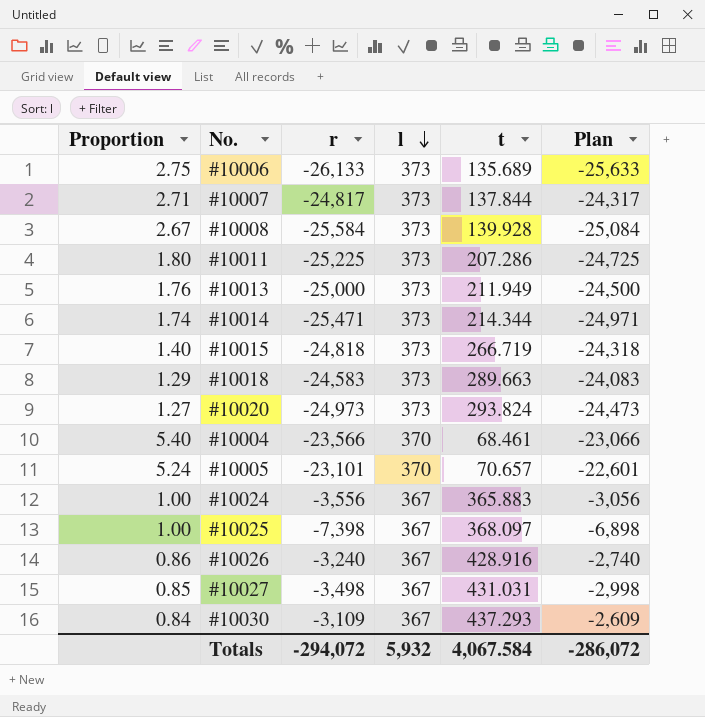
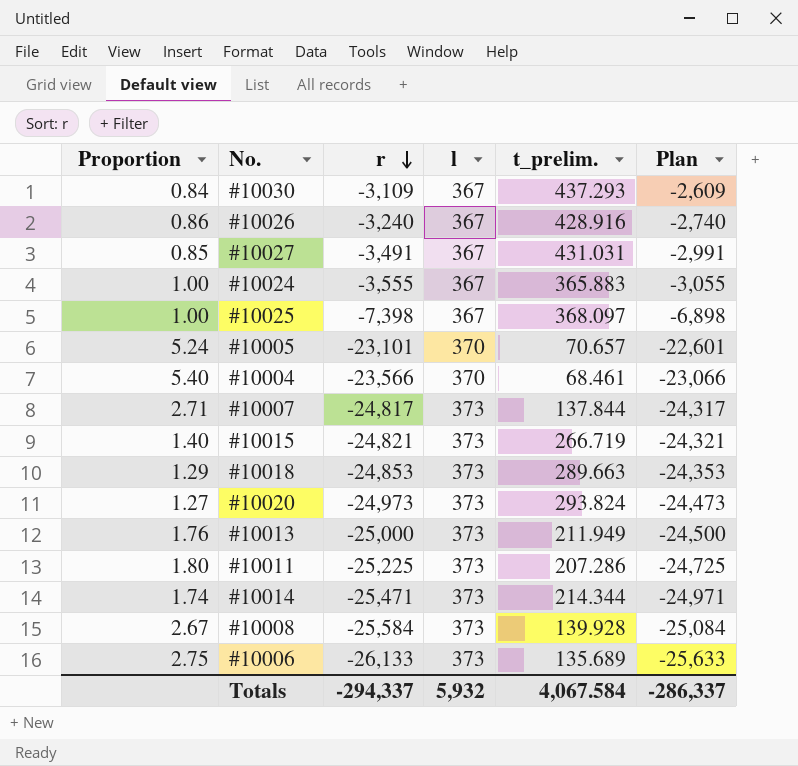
row order: l descending -> r descending
column name: t -> t_prelim.
#10027 | r: -3,498 -> -3,491
#10027 | Plan: -2,998 -> -2,991
#10024 | r: -3,556 -> -3,555
#10024 | Plan: -3,056 -> -3,055
#10015 | r: -24,818 -> -24,821
#10015 | Plan: -24,318 -> -24,321
#10018 | r: -24,583 -> -24,853
#10018 | Plan: -24,083 -> -24,353
Totals | r: -294,072 -> -294,337
Totals | Plan: -286,072 -> -286,337

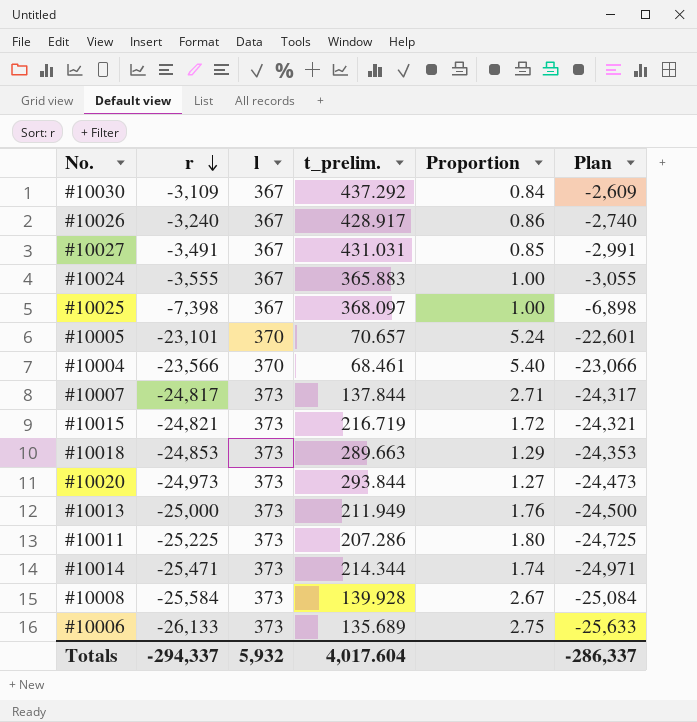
column Proportion | position: 1 -> 5
#10030 | t_prelim.: 437.293 -> 437.292
#10026 | t_prelim.: 428.916 -> 428.917
#10015 | t_prelim.: 266.719 -> 216.719
#10015 | Proportion: 1.40 -> 1.72
#10020 | t_prelim.: 293.824 -> 293.844
Totals | t_prelim.: 4,067.584 -> 4,017.604

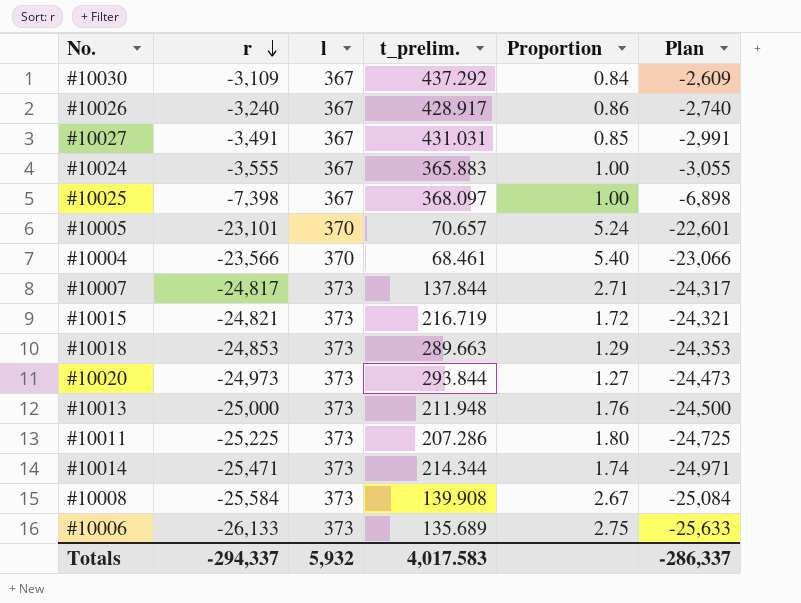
#10013 | t_prelim.: 211.949 -> 211.948
#10008 | t_prelim.: 139.928 -> 139.908
Totals | t_prelim.: 4,017.604 -> 4,017.583

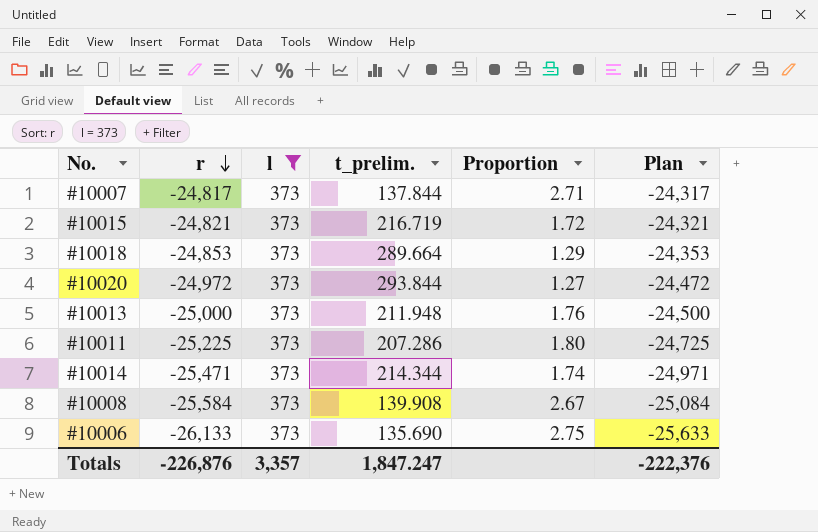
filter: none -> l = 373
#10018 | t_prelim.: 289.663 -> 289.664
#10020 | r: -24,973 -> -24,972
#10020 | Plan: -24,473 -> -24,472
#10006 | t_prelim.: 135.689 -> 135.690
Totals | r: -294,337 -> -226,876
Totals | l: 5,932 -> 3,357
Totals | t_prelim.: 4,017.583 -> 1,847.247
Totals | Plan: -286,337 -> -222,376

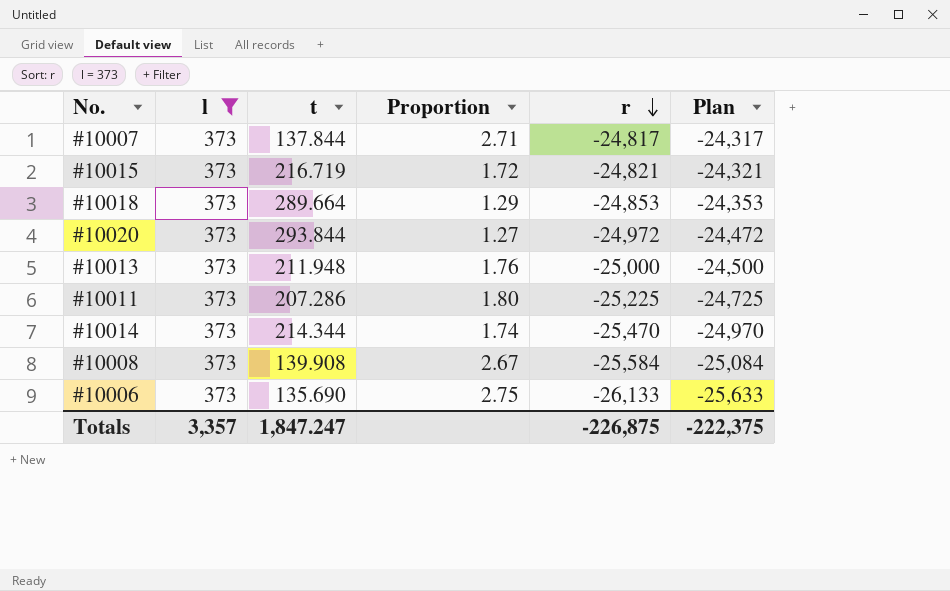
column name: t_prelim. -> t
column r | position: 2 -> 5
#10014 | r: -25,471 -> -25,470
#10014 | Plan: -24,971 -> -24,970
Totals | r: -226,876 -> -226,875
Totals | Plan: -222,376 -> -222,375

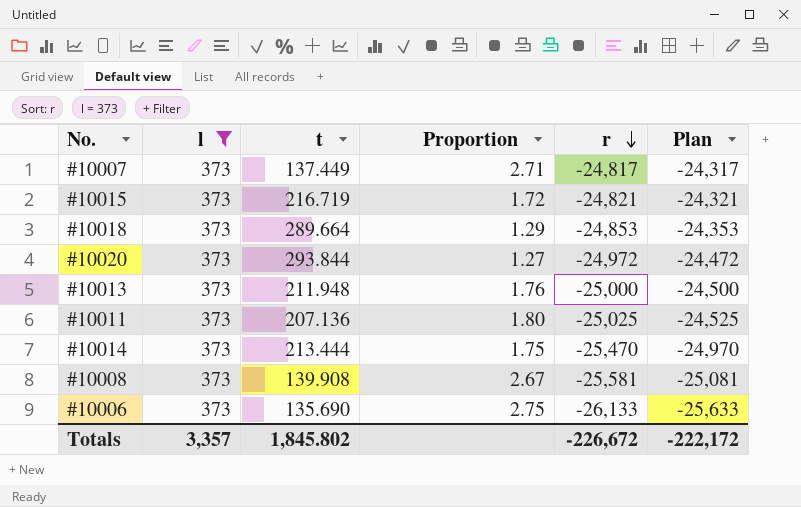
#10007 | t: 137.844 -> 137.449
#10011 | t: 207.286 -> 207.136
#10011 | r: -25,225 -> -25,025
#10011 | Plan: -24,725 -> -24,525
#10014 | t: 214.344 -> 213.444
#10014 | Proportion: 1.74 -> 1.75
#10008 | r: -25,584 -> -25,581
#10008 | Plan: -25,084 -> -25,081
Totals | t: 1,847.247 -> 1,845.802
Totals | r: -226,875 -> -226,672
Totals | Plan: -222,375 -> -222,172

